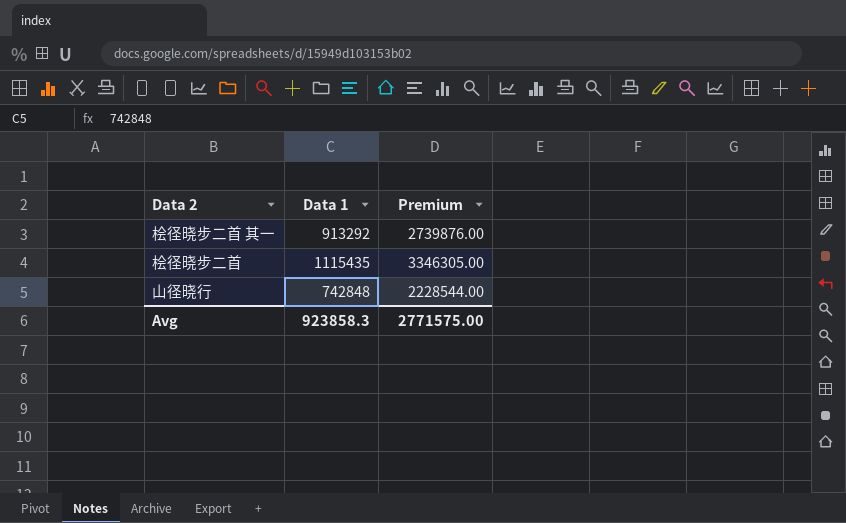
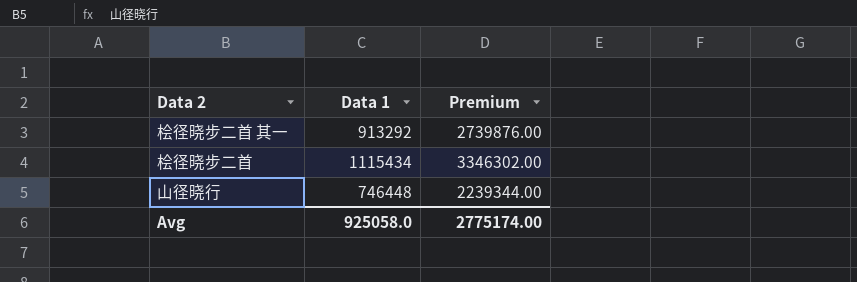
桧径晓步二首 | Data 1: 1115435 -> 1115434
桧径晓步二首 | Premium: 3346305.00 -> 3346302.00
山径晓行 | Data 1: 742848 -> 746448
山径晓行 | Premium: 2228544.00 -> 2239344.00
Avg | Data 1: 923858.3 -> 925058.0
Avg | Premium: 2771575.00 -> 2775174.00

